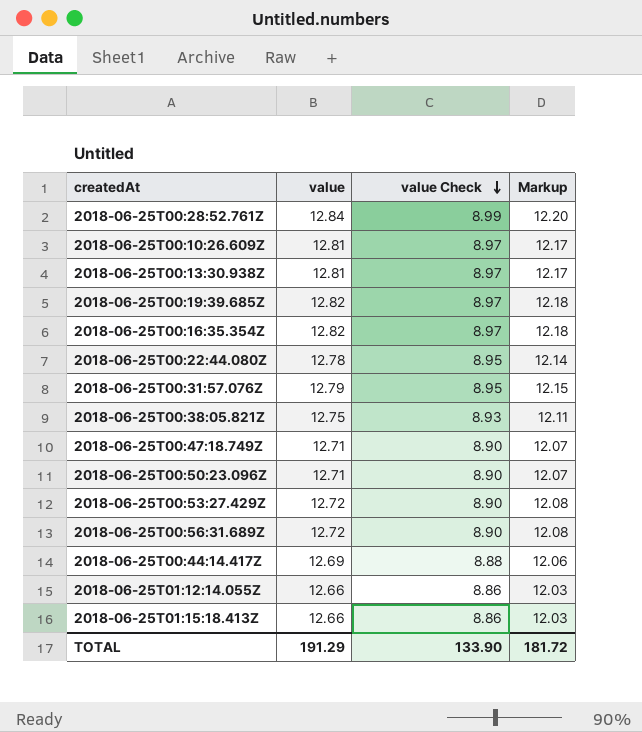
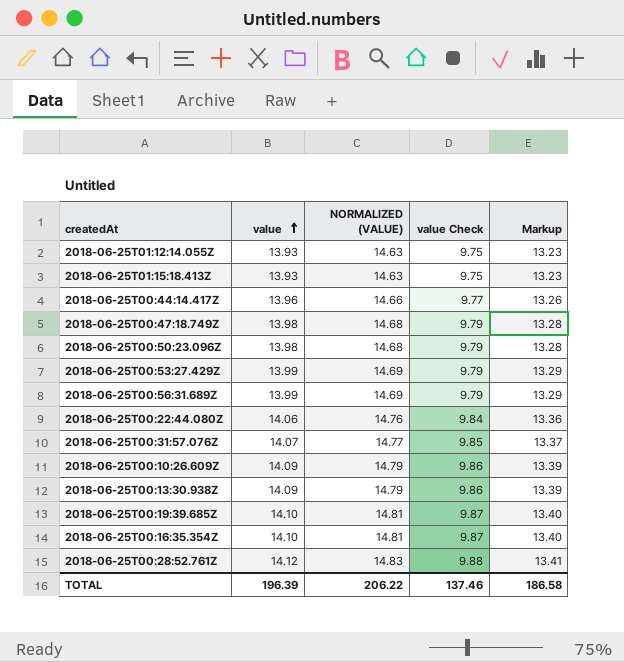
row order: value Check descending -> value ascending
column NORMALIZED (VALUE) | formula: none -> [value] * 1.05
row 2018-06-25T00:38:05.821Z: 12.75 | 8.93 | 12.11 -> none
2018-06-25T01:12:14.055Z | value: 12.66 -> 13.93
2018-06-25T01:12:14.055Z | value Check: 8.86 -> 9.75
2018-06-25T01:12:14.055Z | Markup: 12.03 -> 13.23
2018-06-25T01:15:18.413Z | value: 12.66 -> 13.93
2018-06-25T01:15:18.413Z | value Check: 8.86 -> 9.75
2018-06-25T01:15:18.413Z | Markup: 12.03 -> 13.23
2018-06-25T00:44:14.417Z | value: 12.69 -> 13.96
2018-06-25T00:44:14.417Z | value Check: 8.88 -> 9.77
2018-06-25T00:44:14.417Z | Markup: 12.06 -> 13.26
2018-06-25T00:47:18.749Z | value: 12.71 -> 13.98
2018-06-25T00:47:18.749Z | value Check: 8.90 -> 9.79
2018-06-25T00:47:18.749Z | Markup: 12.07 -> 13.28
2018-06-25T00:50:23.096Z | value: 12.71 -> 13.98
2018-06-25T00:50:23.096Z | value Check: 8.90 -> 9.79
2018-06-25T00:50:23.096Z | Markup: 12.07 -> 13.28
2018-06-25T00:53:27.429Z | value: 12.72 -> 13.99
2018-06-25T00:53:27.429Z | value Check: 8.90 -> 9.79
2018-06-25T00:53:27.429Z | Markup: 12.08 -> 13.29
2018-06-25T00:56:31.689Z | value: 12.72 -> 13.99
2018-06-25T00:56:31.689Z | value Check: 8.90 -> 9.79
2018-06-25T00:56:31.689Z | Markup: 12.08 -> 13.29
2018-06-25T00:22:44.080Z | value: 12.78 -> 14.06
2018-06-25T00:22:44.080Z | value Check: 8.95 -> 9.84
2018-06-25T00:22:44.080Z | Markup: 12.14 -> 13.36
2018-06-25T00:31:57.076Z | value: 12.79 -> 14.07
2018-06-25T00:31:57.076Z | value Check: 8.95 -> 9.85
2018-06-25T00:31:57.076Z | Markup: 12.15 -> 13.37
2018-06-25T00:10:26.609Z | value: 12.81 -> 14.09
2018-06-25T00:10:26.609Z | value Check: 8.97 -> 9.86
2018-06-25T00:10:26.609Z | Markup: 12.17 -> 13.39
2018-06-25T00:13:30.938Z | value: 12.81 -> 14.09
2018-06-25T00:13:30.938Z | value Check: 8.97 -> 9.86
2018-06-25T00:13:30.938Z | Markup: 12.17 -> 13.39
2018-06-25T00:19:39.685Z | value: 12.82 -> 14.10
2018-06-25T00:19:39.685Z | value Check: 8.97 -> 9.87
2018-06-25T00:19:39.685Z | Markup: 12.18 -> 13.40
2018-06-25T00:16:35.354Z | value: 12.82 -> 14.10
2018-06-25T00:16:35.354Z | value Check: 8.97 -> 9.87
2018-06-25T00:16:35.354Z | Markup: 12.18 -> 13.40
2018-06-25T00:28:52.761Z | value: 12.84 -> 14.12
2018-06-25T00:28:52.761Z | value Check: 8.99 -> 9.88
2018-06-25T00:28:52.761Z | Markup: 12.20 -> 13.41
TOTAL | value: 191.29 -> 196.39
TOTAL | value Check: 133.90 -> 137.46
TOTAL | Markup: 181.72 -> 186.58

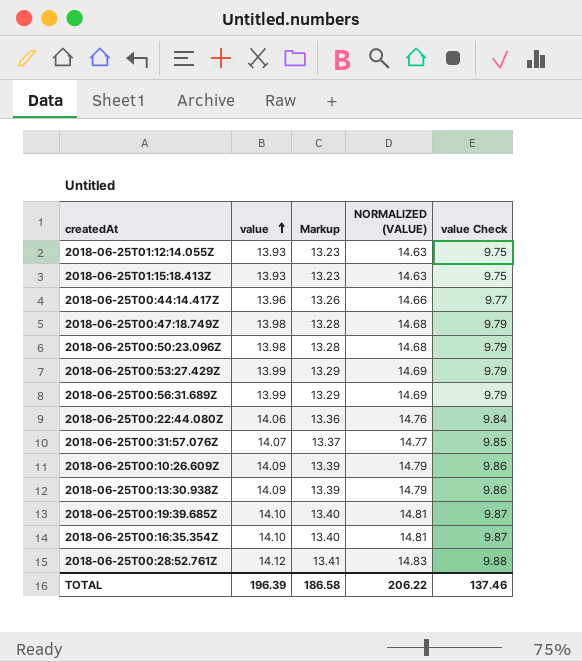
column Markup | position: 5 -> 3

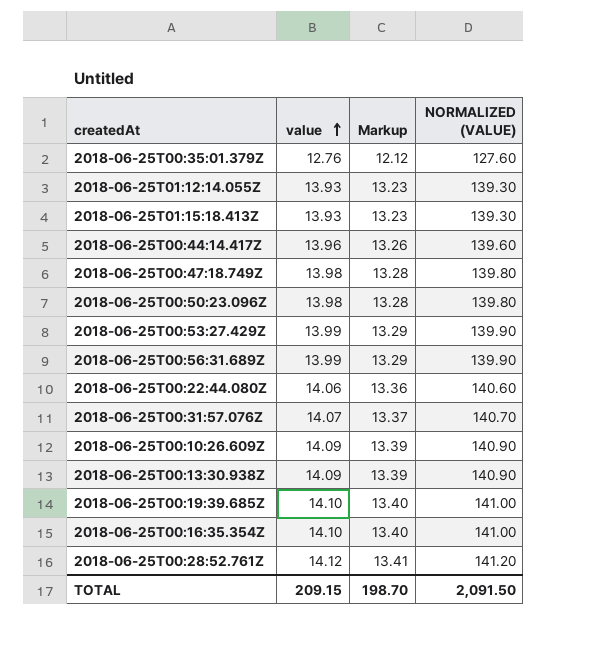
column value Check | formula: [value] * 0.7 -> none
column NORMALIZED (VALUE) | formula: [value] * 1.05 -> [value] * 10
row 2018-06-25T00:35:01.379Z: none -> 12.76 | 12.12 | 127.60
TOTAL | value: 196.39 -> 209.15
TOTAL | Markup: 186.58 -> 198.70
TOTAL | NORMALIZED (VALUE): 206.22 -> 2,091.50

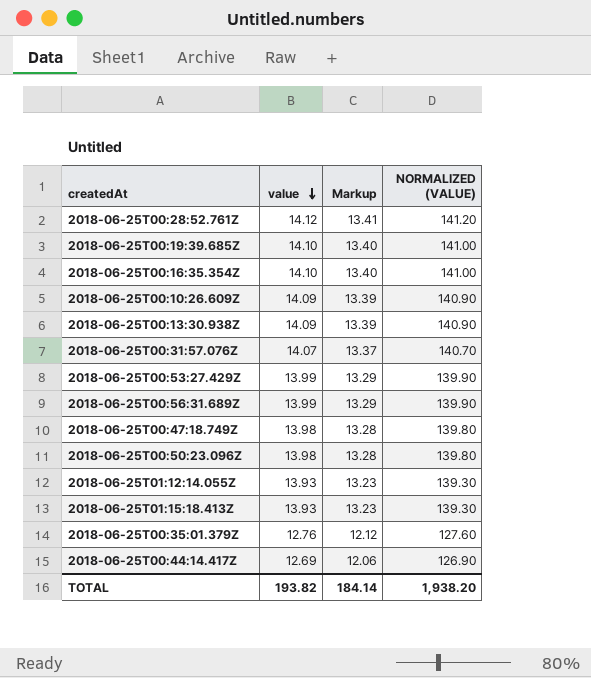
row order: value ascending -> value descending
row 2018-06-25T00:22:44.080Z: 14.06 | 13.36 | 140.60 -> none
2018-06-25T00:44:14.417Z | value: 13.96 -> 12.69
2018-06-25T00:44:14.417Z | Markup: 13.26 -> 12.06
2018-06-25T00:44:14.417Z | NORMALIZED (VALUE): 139.60 -> 126.90
TOTAL | value: 209.15 -> 193.82
TOTAL | Markup: 198.70 -> 184.14
TOTAL | NORMALIZED (VALUE): 2,091.50 -> 1,938.20

